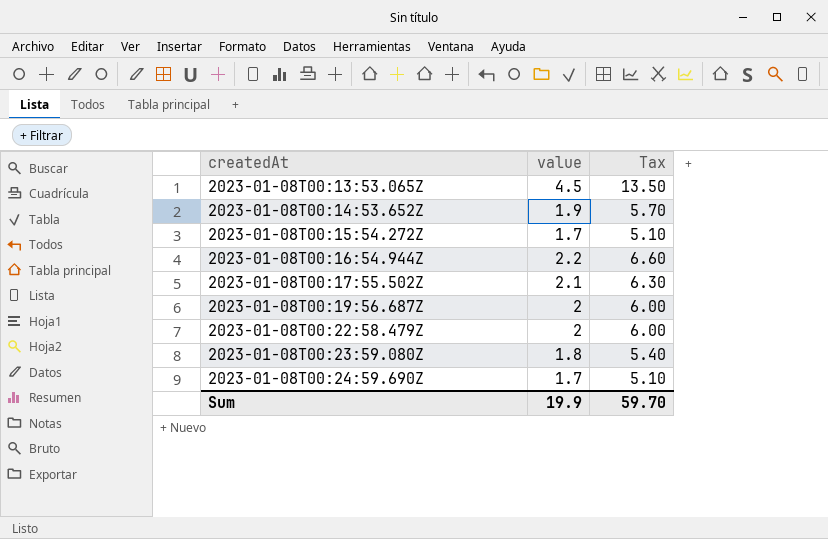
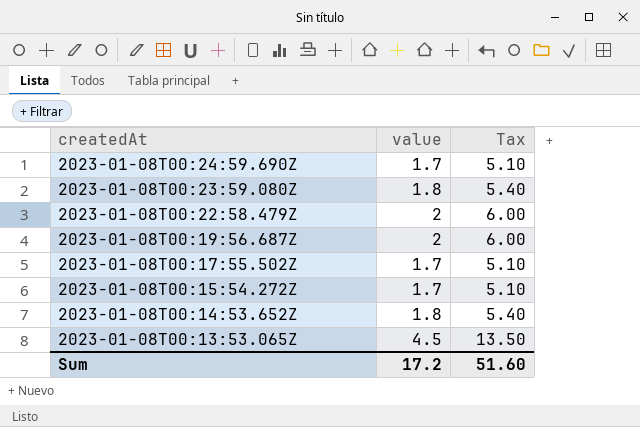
row order: createdAt ascending -> createdAt descending
row 2023-01-08T00:16:54.944Z: 2.2 | 6.60 -> none
2023-01-08T00:17:55.502Z | value: 2.1 -> 1.7
2023-01-08T00:17:55.502Z | Tax: 6.30 -> 5.10
2023-01-08T00:14:53.652Z | value: 1.9 -> 1.8
2023-01-08T00:14:53.652Z | Tax: 5.70 -> 5.40
Sum | value: 19.9 -> 17.2
Sum | Tax: 59.70 -> 51.60

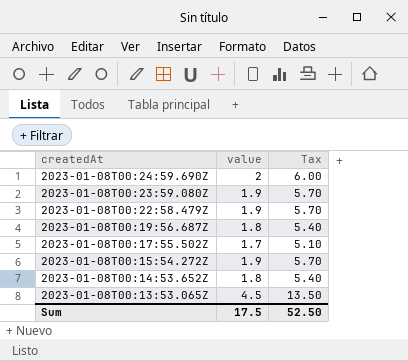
2023-01-08T00:24:59.690Z | value: 1.7 -> 2
2023-01-08T00:24:59.690Z | Tax: 5.10 -> 6.00
2023-01-08T00:23:59.080Z | value: 1.8 -> 1.9
2023-01-08T00:23:59.080Z | Tax: 5.40 -> 5.70
2023-01-08T00:22:58.479Z | value: 2 -> 1.9
2023-01-08T00:22:58.479Z | Tax: 6.00 -> 5.70
2023-01-08T00:19:56.687Z | value: 2 -> 1.8
2023-01-08T00:19:56.687Z | Tax: 6.00 -> 5.40
2023-01-08T00:15:54.272Z | value: 1.7 -> 1.9
2023-01-08T00:15:54.272Z | Tax: 5.10 -> 5.70
Sum | value: 17.2 -> 17.5
Sum | Tax: 51.60 -> 52.50

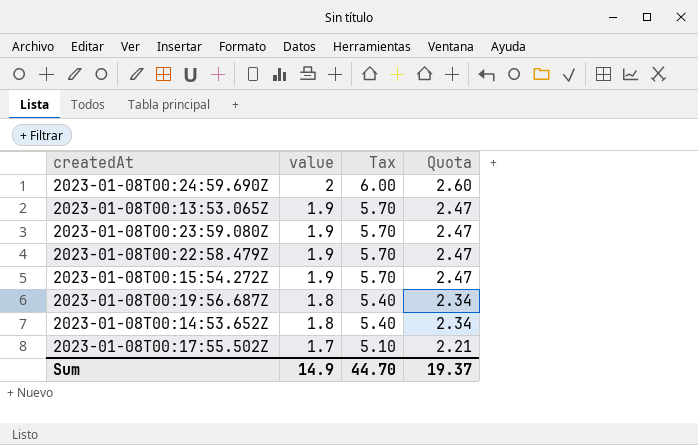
row order: createdAt descending -> value descending
column Quota | formula: none -> [value] * 1.3
2023-01-08T00:13:53.065Z | value: 4.5 -> 1.9
2023-01-08T00:13:53.065Z | Tax: 13.50 -> 5.70
Sum | value: 17.5 -> 14.9
Sum | Tax: 52.50 -> 44.70

